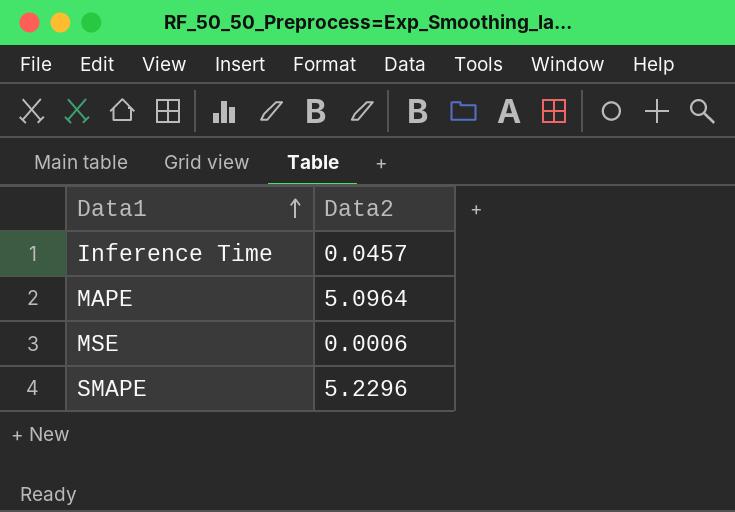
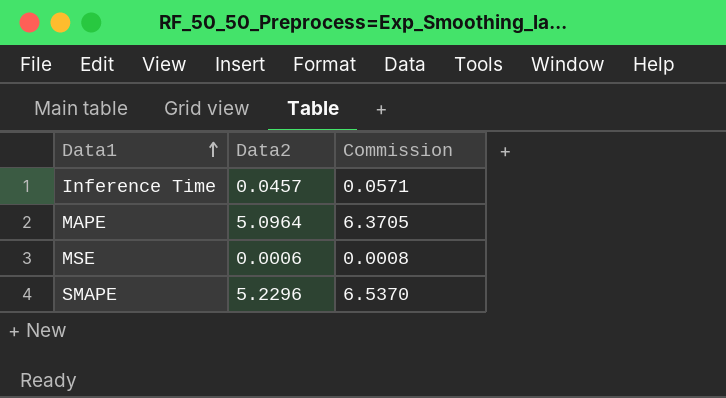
column Commission | formula: none -> [Data2] * 1.25

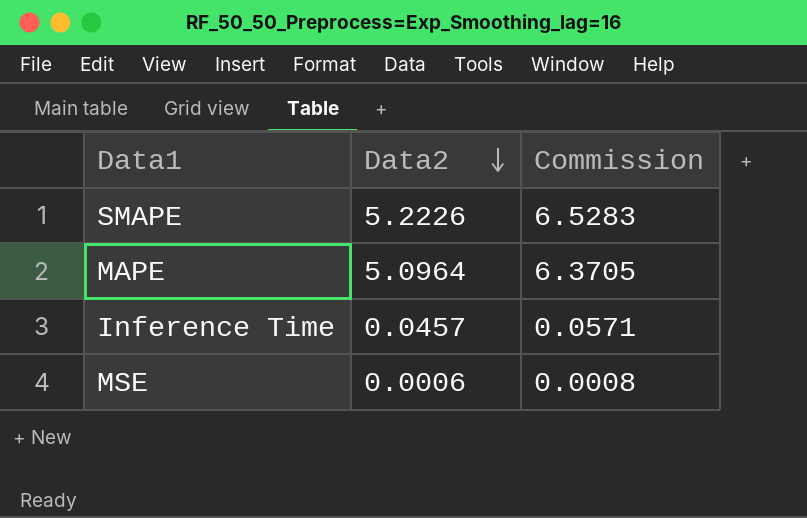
row order: Data1 ascending -> Data2 descending
SMAPE | Data2: 5.2296 -> 5.2226
SMAPE | Commission: 6.5370 -> 6.5283

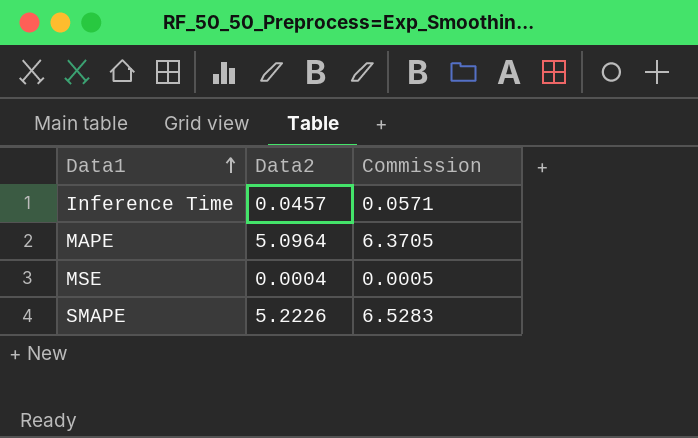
row order: Data2 descending -> Data1 ascending
MSE | Data2: 0.0006 -> 0.0004
MSE | Commission: 0.0008 -> 0.0005

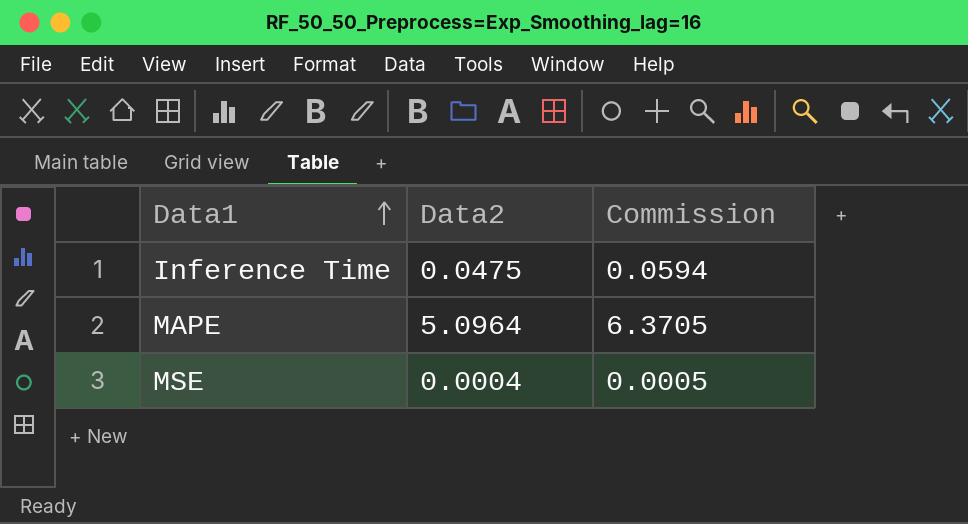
row SMAPE: 5.2226 | 6.5283 -> none
Inference Time | Data2: 0.0457 -> 0.0475
Inference Time | Commission: 0.0571 -> 0.0594

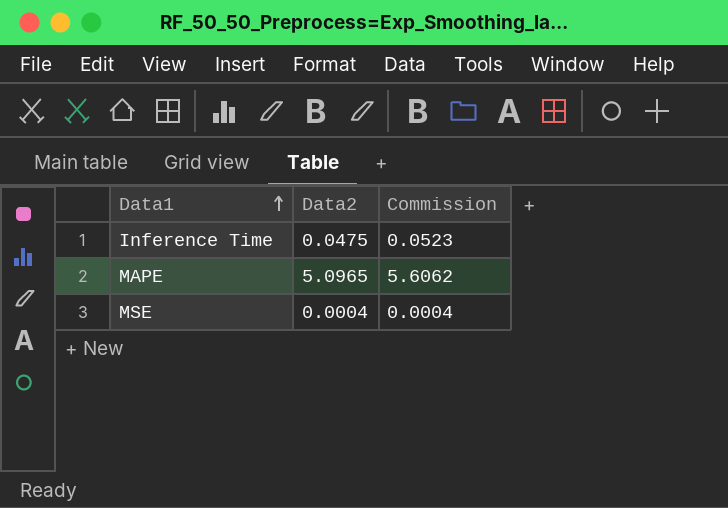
column Commission | formula: [Data2] * 1.25 -> [Data2] * 1.1
MAPE | Data2: 5.0964 -> 5.0965

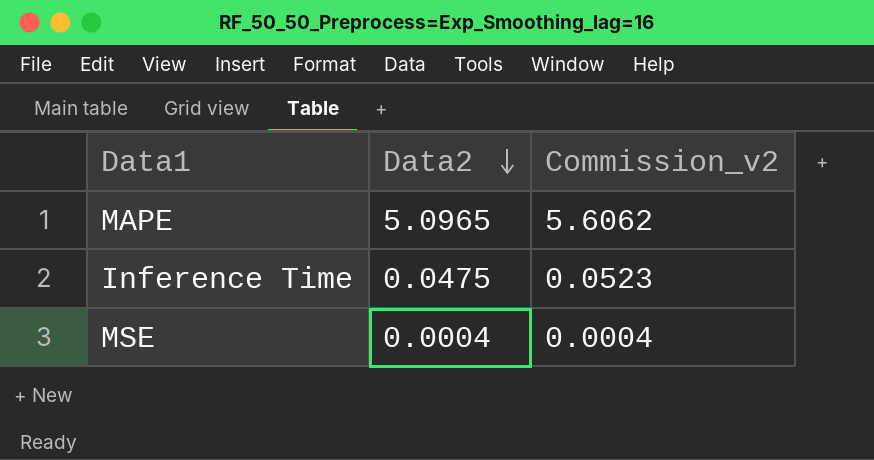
row order: Data1 ascending -> Data2 descending
column name: Commission -> Commission_v2

